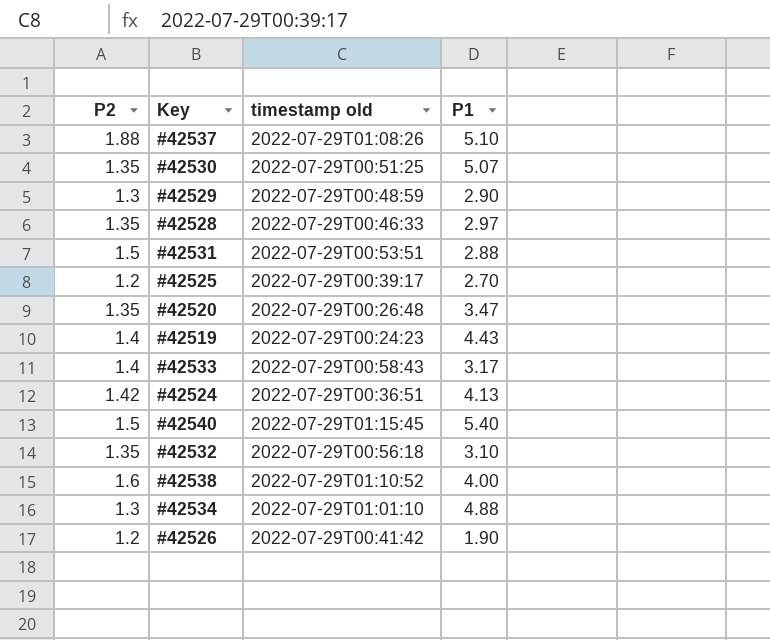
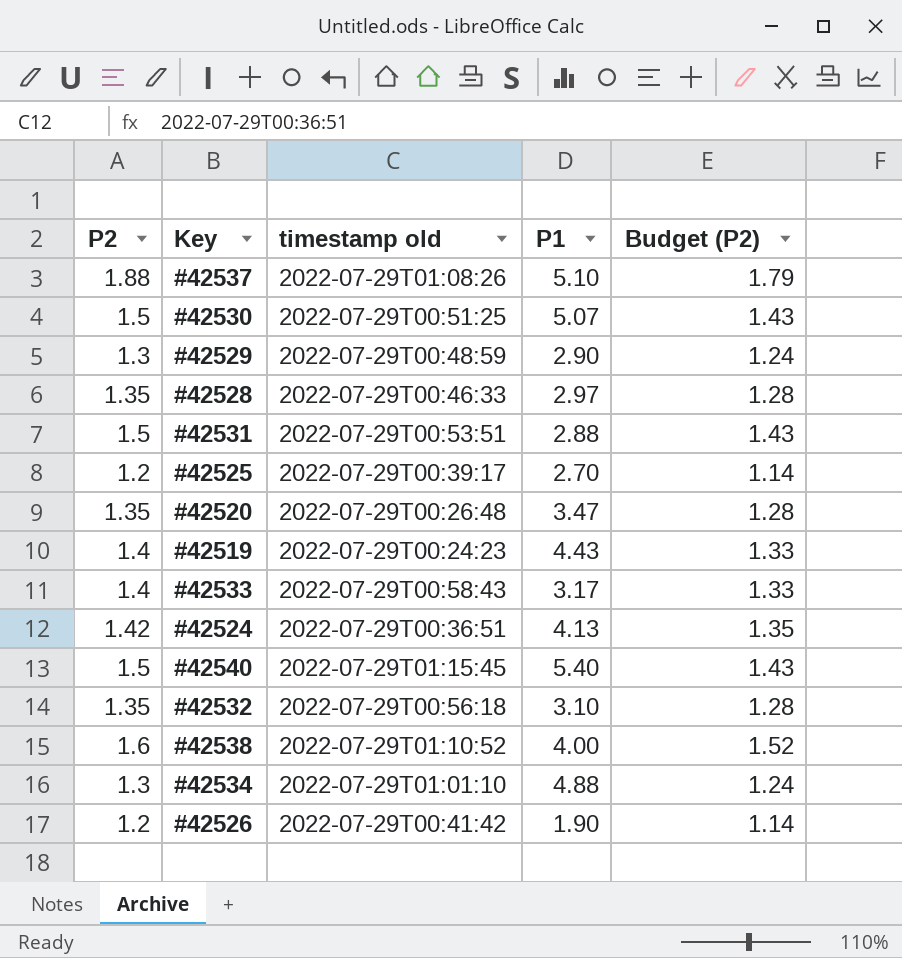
column Budget (P2) | formula: none -> [P2] * 0.95
#42530 | P2: 1.35 -> 1.5

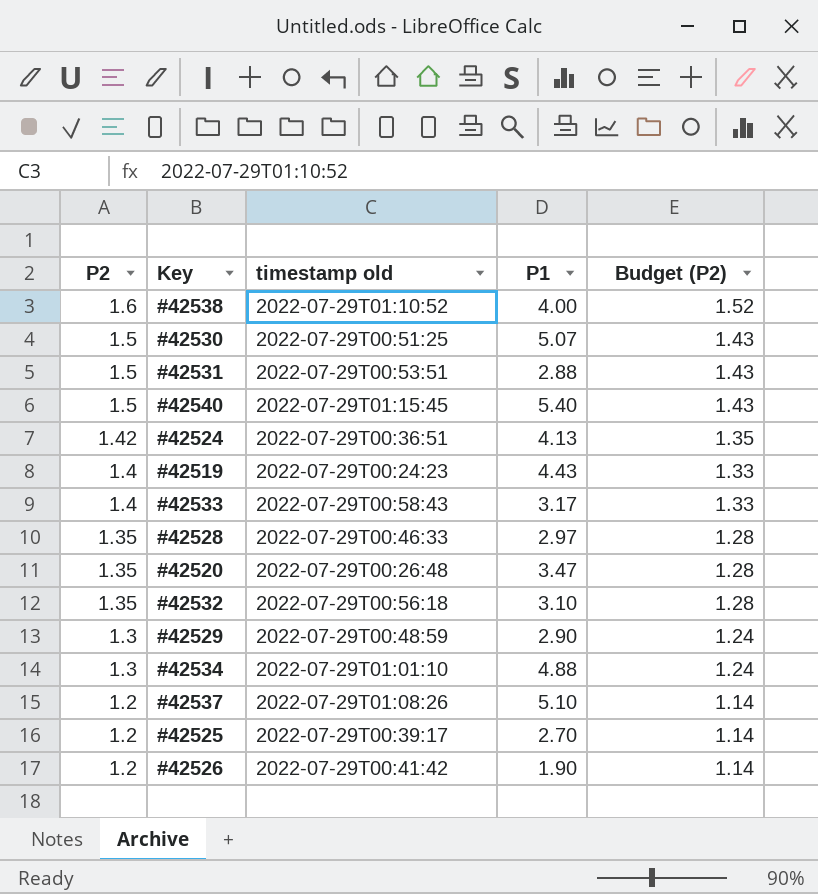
row order: none -> P2 descending
#42537 | P2: 1.88 -> 1.2
#42537 | Budget (P2): 1.79 -> 1.14

